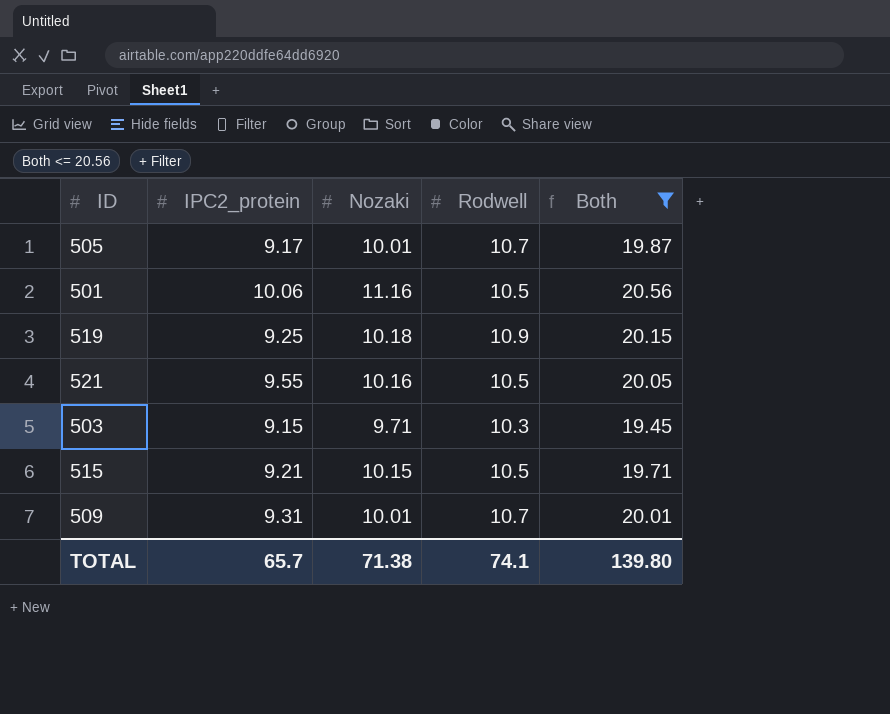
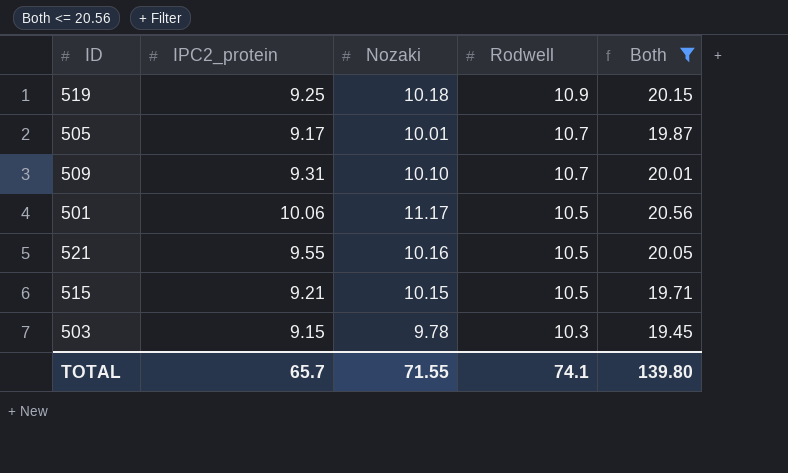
row order: none -> Rodwell descending
509 | Nozaki: 10.01 -> 10.10
501 | Nozaki: 11.16 -> 11.17
503 | Nozaki: 9.71 -> 9.78
TOTAL | Nozaki: 71.38 -> 71.55

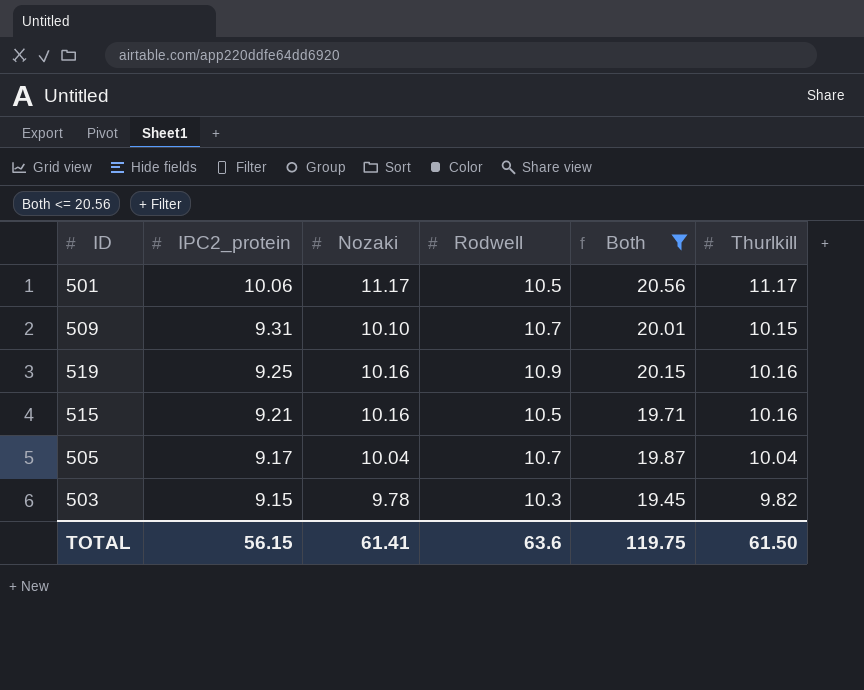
row order: Rodwell descending -> IPC2_protein descending
column Thurlkill | position: none -> 6
row 521: 9.55 | 10.16 | 10.5 | 20.05 -> none
519 | Nozaki: 10.18 -> 10.16
515 | Nozaki: 10.15 -> 10.16
505 | Nozaki: 10.01 -> 10.04
TOTAL | IPC2_protein: 65.7 -> 56.15
TOTAL | Nozaki: 71.55 -> 61.41
TOTAL | Rodwell: 74.1 -> 63.6
TOTAL | Both: 139.80 -> 119.75

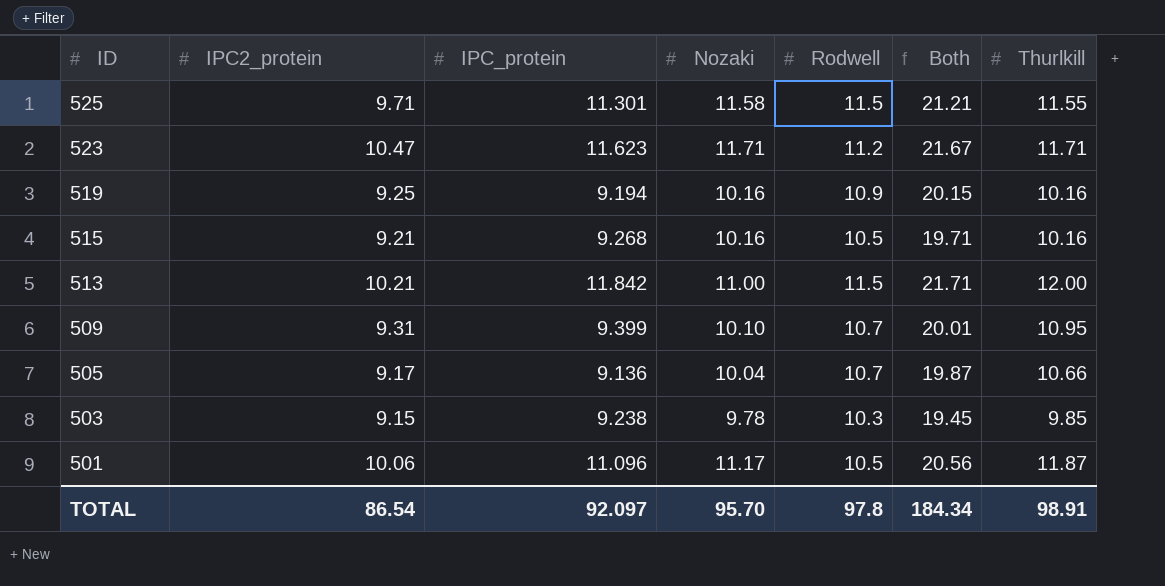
filter: Both <= 20.56 -> none
row order: IPC2_protein descending -> ID descending
column IPC_protein | position: none -> 3
509 | Thurlkill: 10.15 -> 10.95
505 | Thurlkill: 10.04 -> 10.66
503 | Thurlkill: 9.82 -> 9.85
501 | Thurlkill: 11.17 -> 11.87
TOTAL | IPC2_protein: 56.15 -> 86.54
TOTAL | Nozaki: 61.41 -> 95.70
TOTAL | Rodwell: 63.6 -> 97.8
TOTAL | Both: 119.75 -> 184.34
TOTAL | Thurlkill: 61.50 -> 98.91

